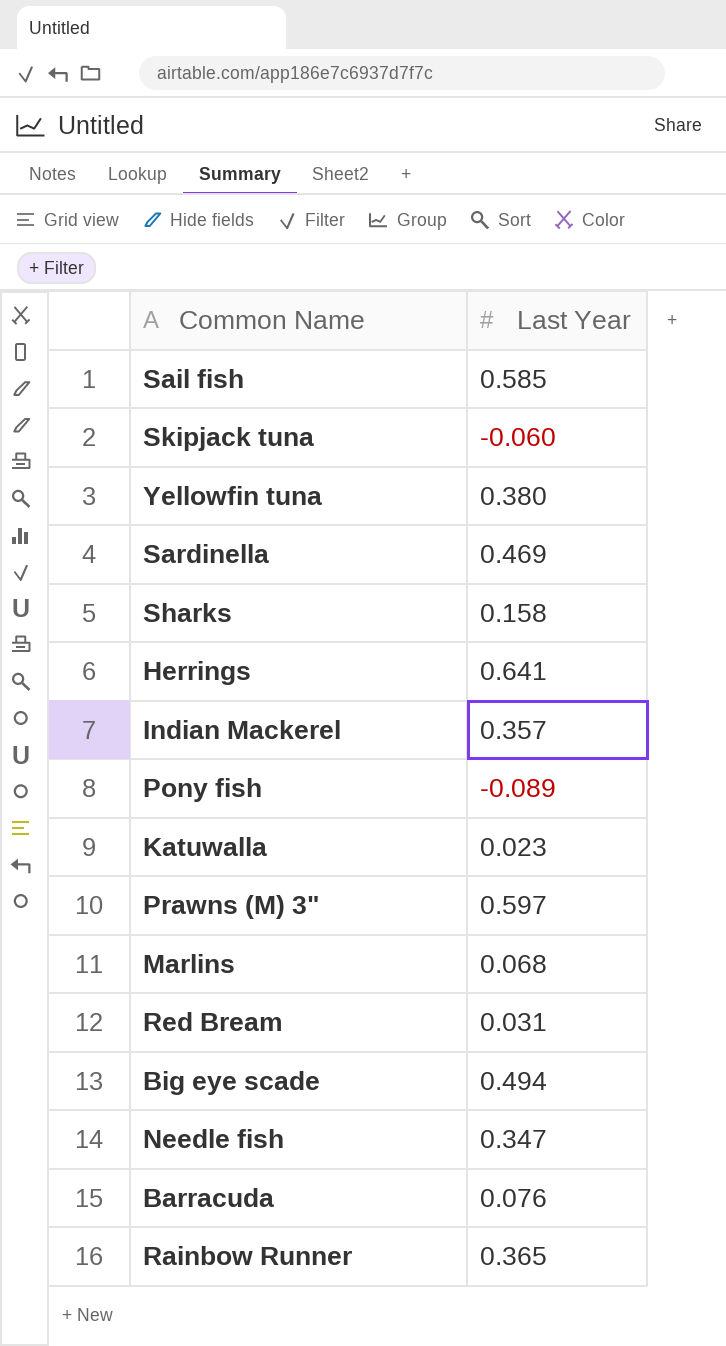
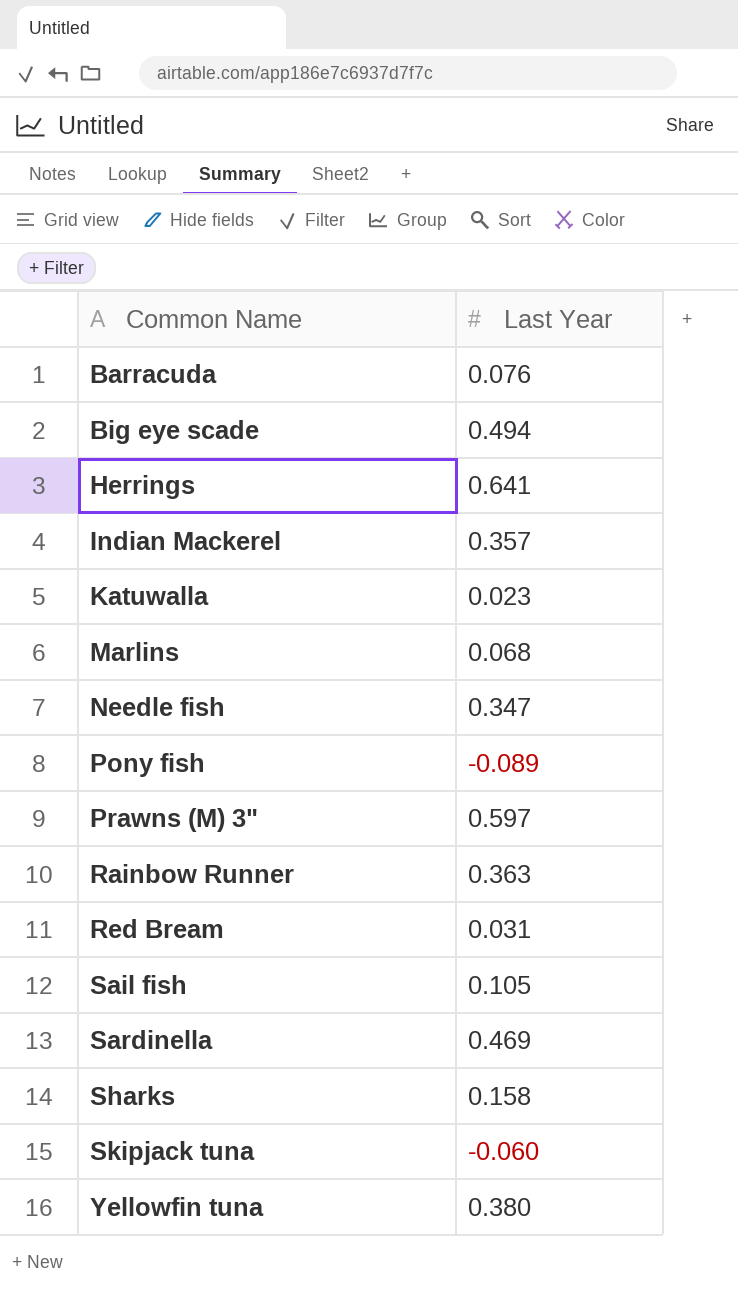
row order: none -> Common Name ascending
Rainbow Runner | Last Year: 0.365 -> 0.363
Sail fish | Last Year: 0.585 -> 0.105

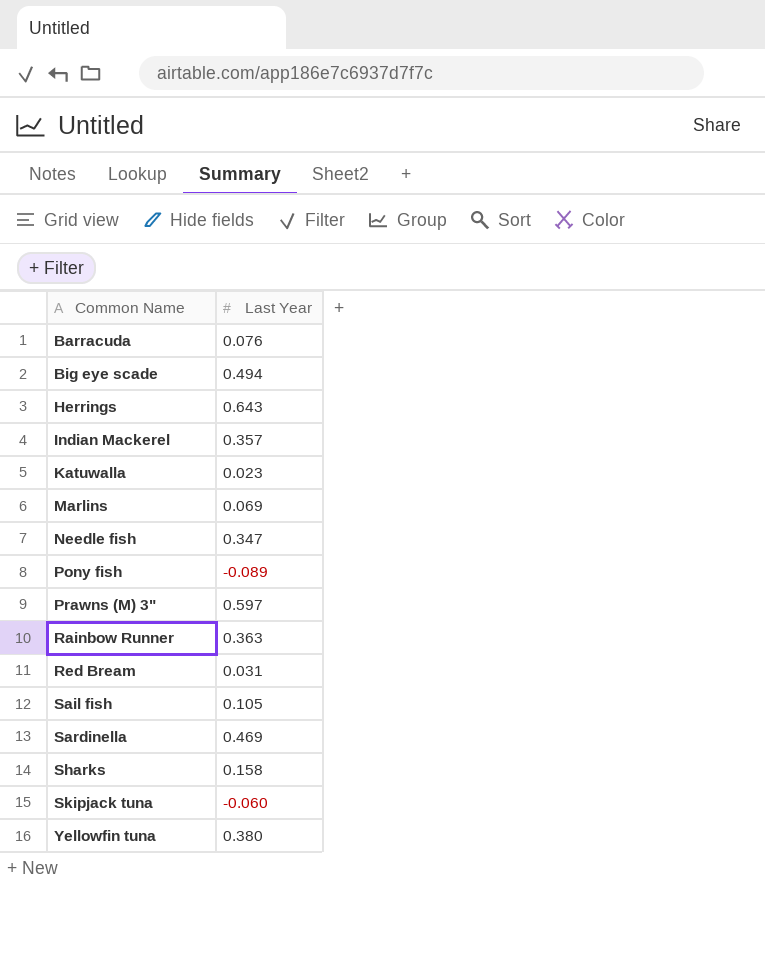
Herrings | Last Year: 0.641 -> 0.643
Marlins | Last Year: 0.068 -> 0.069

